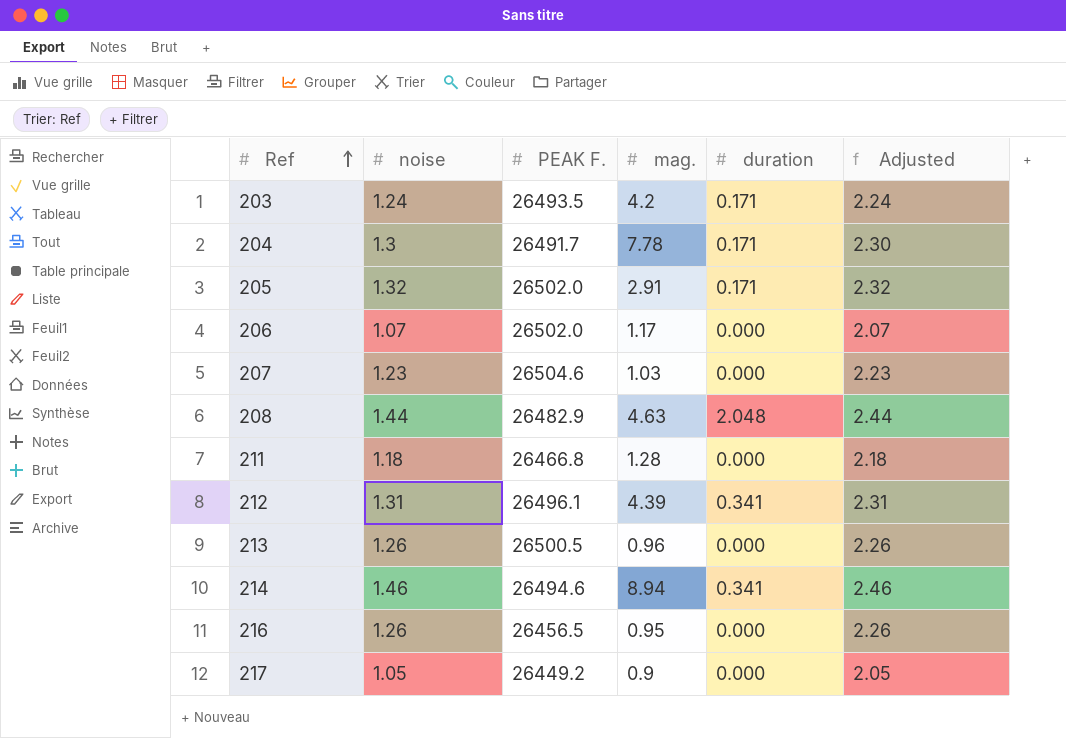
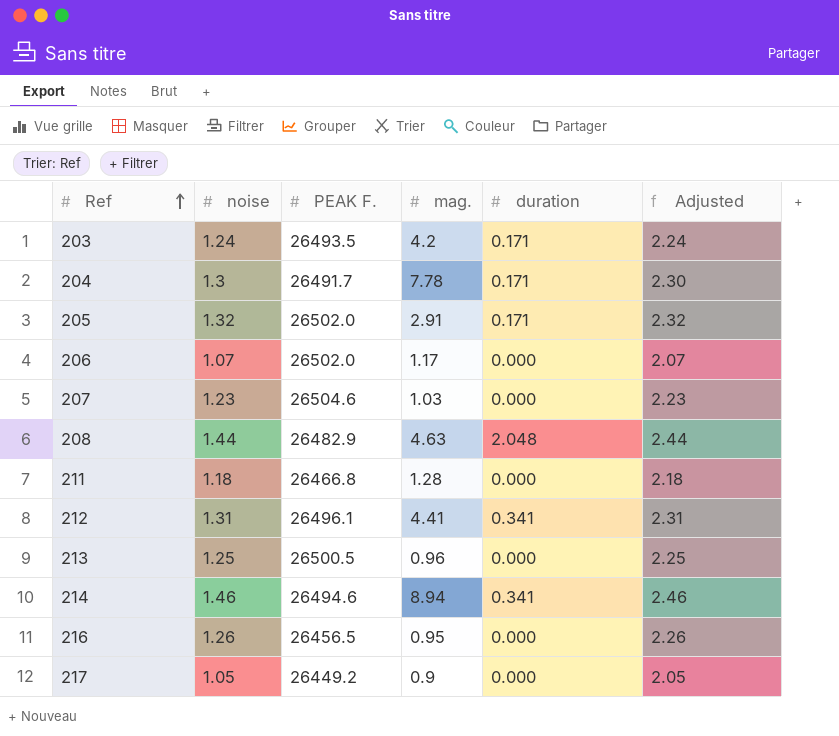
212 | mag.: 4.39 -> 4.41
213 | noise: 1.26 -> 1.25
213 | Adjusted: 2.26 -> 2.25

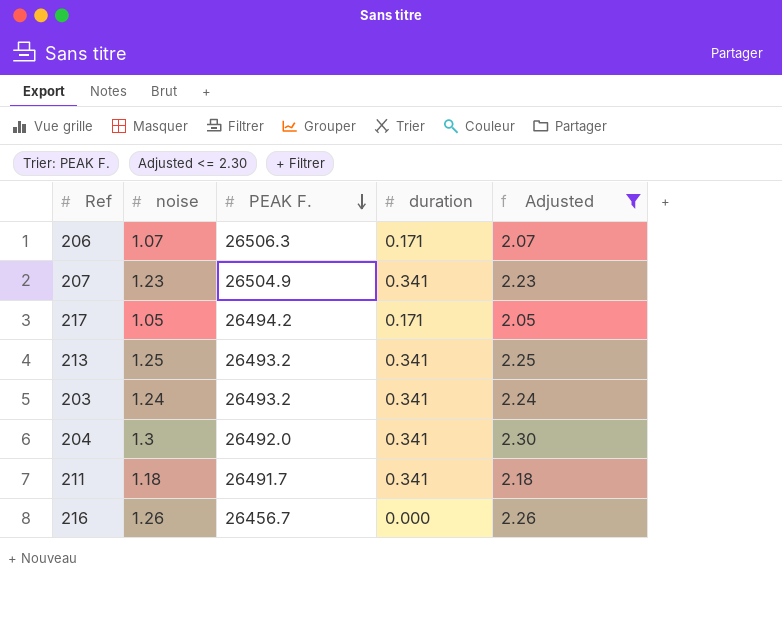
filter: none -> Adjusted <= 2.30
row order: Ref ascending -> PEAK F. descending
column mag. | position: 4 -> none
206 | PEAK F.: 26502.0 -> 26506.3
206 | duration: 0.000 -> 0.171
207 | PEAK F.: 26504.6 -> 26504.9
207 | duration: 0.000 -> 0.341
217 | PEAK F.: 26449.2 -> 26494.2
217 | duration: 0.000 -> 0.171
213 | PEAK F.: 26500.5 -> 26493.2
213 | duration: 0.000 -> 0.341
203 | PEAK F.: 26493.5 -> 26493.2
203 | duration: 0.171 -> 0.341
204 | PEAK F.: 26491.7 -> 26492.0
204 | duration: 0.171 -> 0.341
211 | PEAK F.: 26466.8 -> 26491.7
211 | duration: 0.000 -> 0.341
216 | PEAK F.: 26456.5 -> 26456.7

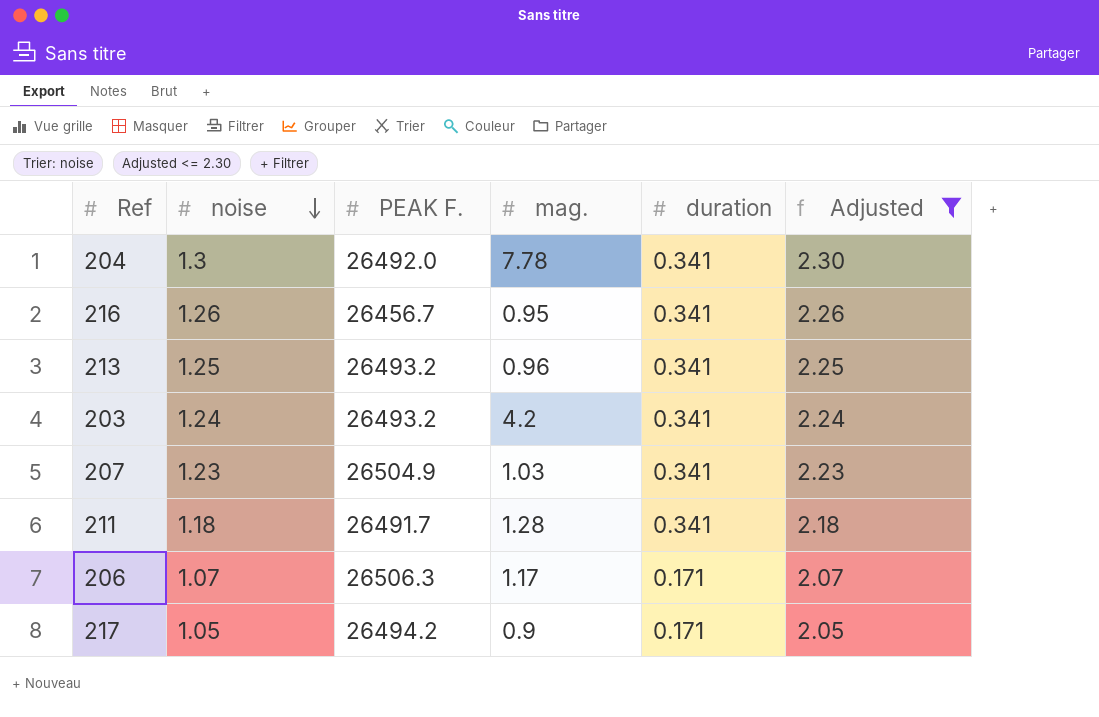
row order: PEAK F. descending -> noise descending
column mag. | position: none -> 4
216 | duration: 0.000 -> 0.341

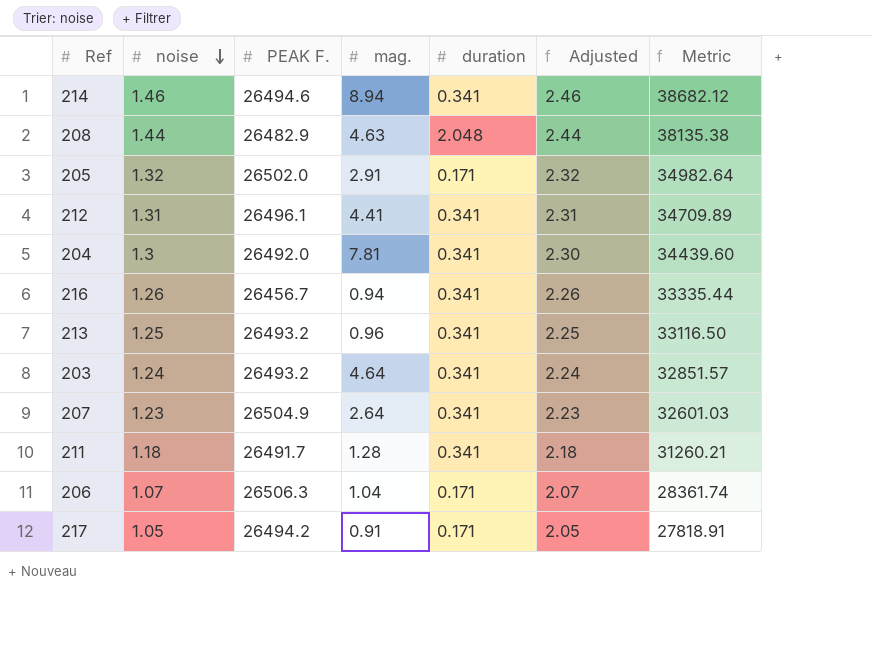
filter: Adjusted <= 2.30 -> none
column Metric | formula: none -> [noise] * [PEAK F.]
204 | mag.: 7.78 -> 7.81
216 | mag.: 0.95 -> 0.94
203 | mag.: 4.2 -> 4.64
207 | mag.: 1.03 -> 2.64
206 | mag.: 1.17 -> 1.04
217 | mag.: 0.9 -> 0.91

